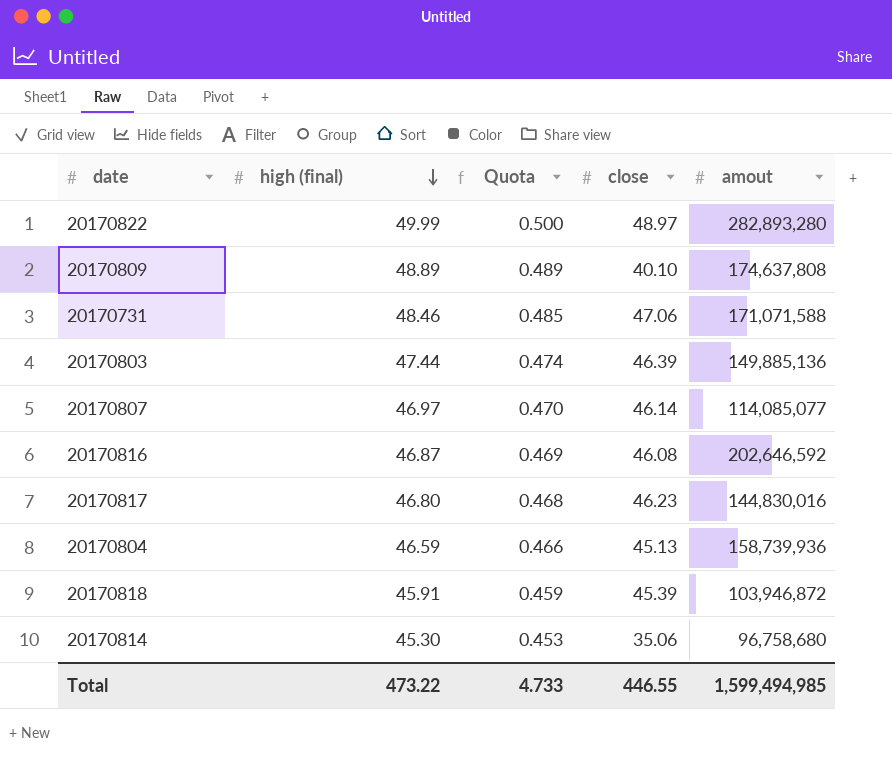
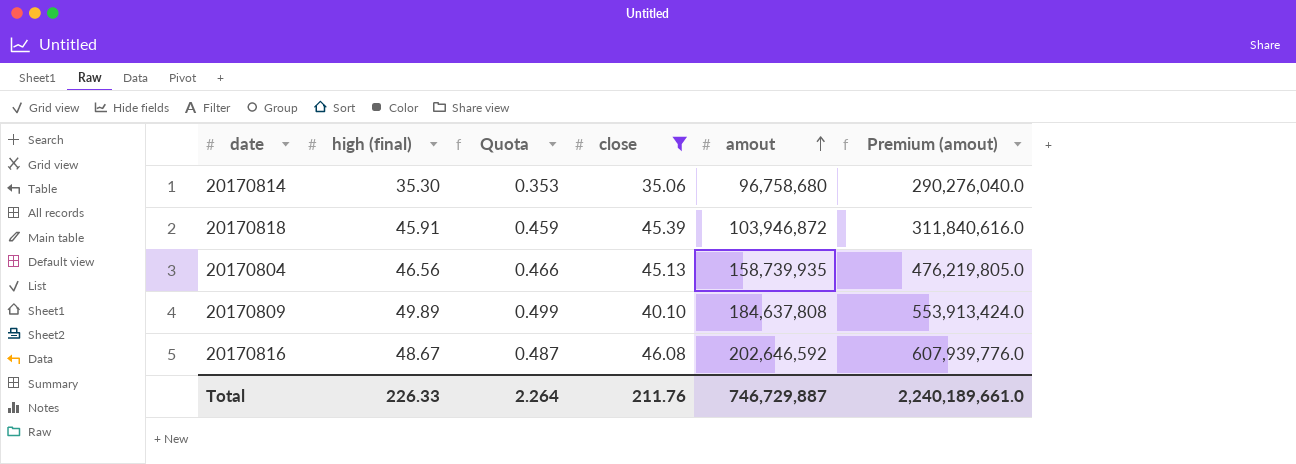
filter: none -> close <= 46.08
row order: high (final) descending -> amout ascending
column Premium (amout) | formula: none -> [amout] * 3
20170814 | high (final): 45.30 -> 35.30
20170814 | Quota: 0.453 -> 0.353
20170804 | high (final): 46.59 -> 46.56
20170804 | amout: 158,739,936 -> 158,739,935
20170809 | high (final): 48.89 -> 49.89
20170809 | Quota: 0.489 -> 0.499
20170809 | amout: 174,637,808 -> 184,637,808
20170816 | high (final): 46.87 -> 48.67
20170816 | Quota: 0.469 -> 0.487
Total | high (final): 473.22 -> 226.33
Total | Quota: 4.733 -> 2.264
Total | close: 446.55 -> 211.76
Total | amout: 1,599,494,985 -> 746,729,887

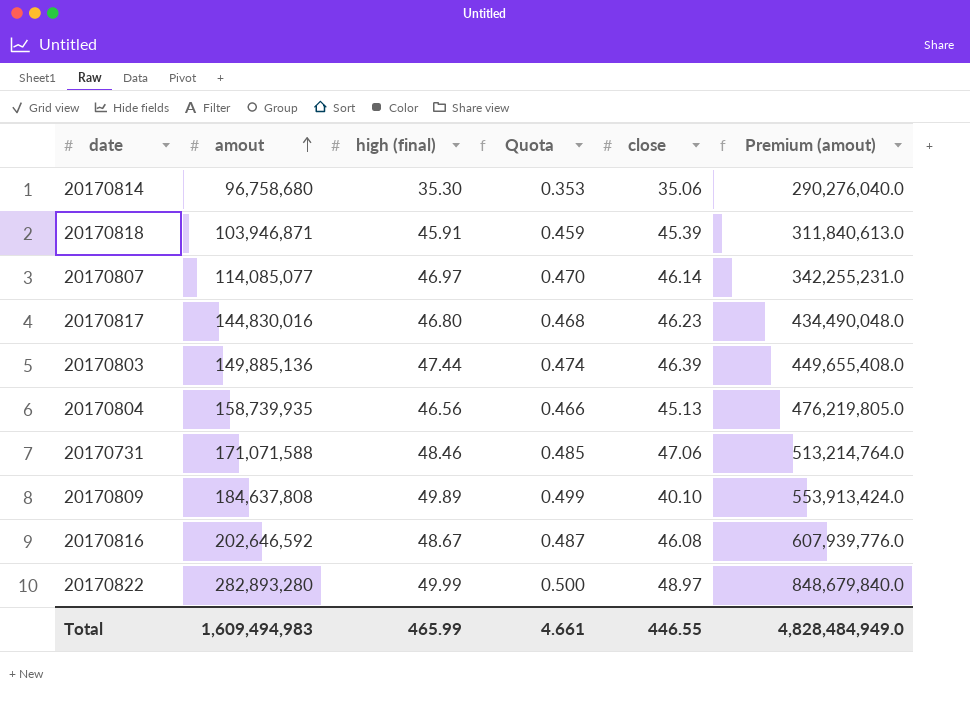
filter: close <= 46.08 -> none
column amout | position: 5 -> 2
20170818 | amout: 103,946,872 -> 103,946,871
20170818 | Premium (amout): 311,840,616.0 -> 311,840,613.0
Total | amout: 746,729,887 -> 1,609,494,983
Total | high (final): 226.33 -> 465.99
Total | Quota: 2.264 -> 4.661
Total | close: 211.76 -> 446.55
Total | Premium (amout): 2,240,189,661.0 -> 4,828,484,949.0

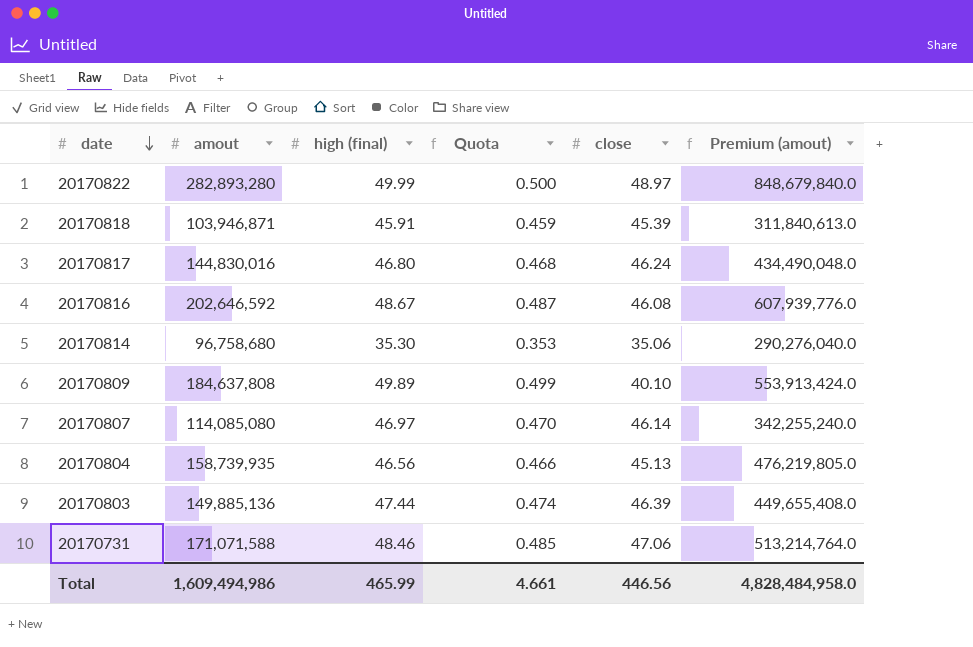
row order: amout ascending -> date descending
20170817 | close: 46.23 -> 46.24
20170807 | amout: 114,085,077 -> 114,085,080
20170807 | Premium (amout): 342,255,231.0 -> 342,255,240.0
Total | amout: 1,609,494,983 -> 1,609,494,986
Total | close: 446.55 -> 446.56
Total | Premium (amout): 4,828,484,949.0 -> 4,828,484,958.0

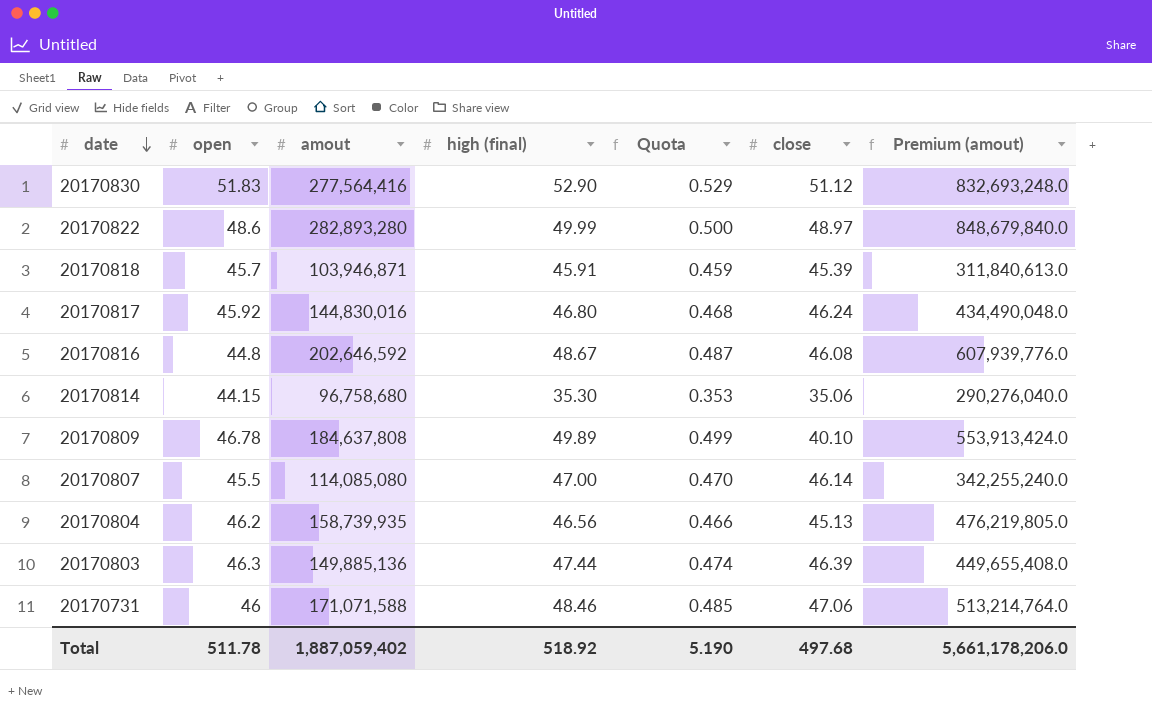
column open | position: none -> 2
row 20170830: none -> 51.83 | 277,564,416 | 52.90 | 0.529 | 51.12 | 832,693,248.0
20170807 | high (final): 46.97 -> 47.00
Total | amout: 1,609,494,986 -> 1,887,059,402
Total | high (final): 465.99 -> 518.92
Total | Quota: 4.661 -> 5.190
Total | close: 446.56 -> 497.68
Total | Premium (amout): 4,828,484,958.0 -> 5,661,178,206.0

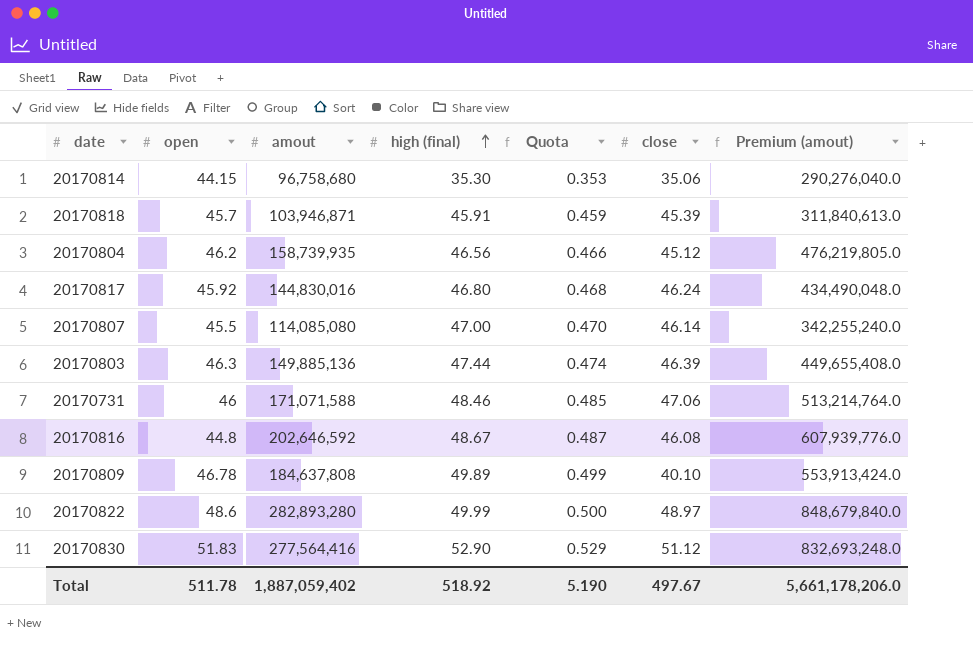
row order: date descending -> high (final) ascending
20170804 | close: 45.13 -> 45.12
Total | close: 497.68 -> 497.67

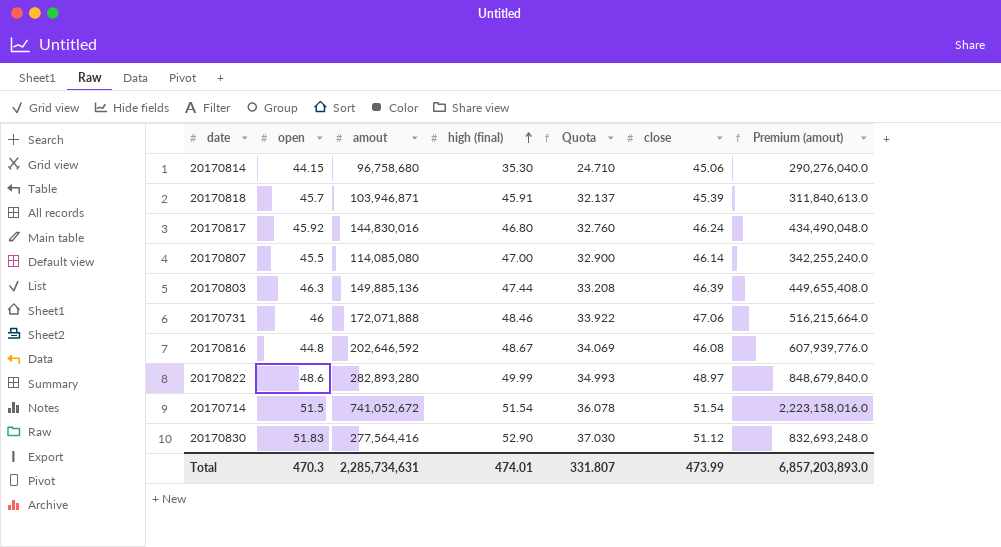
column Quota | formula: [high (final)] * 0.01 -> [high (final)] * 0.7
row 20170804: 46.2 | 158,739,935 | 46.56 | 0.466 | 45.12 | 476,219,805.0 -> none
row 20170809: 46.78 | 184,637,808 | 49.89 | 0.499 | 40.10 | 553,913,424.0 -> none
20170814 | close: 35.06 -> 45.06
20170731 | amout: 171,071,588 -> 172,071,888
20170731 | Premium (amout): 513,214,764.0 -> 516,215,664.0
row 20170714: none -> 51.5 | 741,052,672 | 51.54 | 36.078 | 51.54 | 2,223,158,016.0
Total | open: 511.78 -> 470.3
Total | amout: 1,887,059,402 -> 2,285,734,631
Total | high (final): 518.92 -> 474.01
Total | Quota: 5.190 -> 331.807
Total | close: 497.67 -> 473.99
Total | Premium (amout): 5,661,178,206.0 -> 6,857,203,893.0

